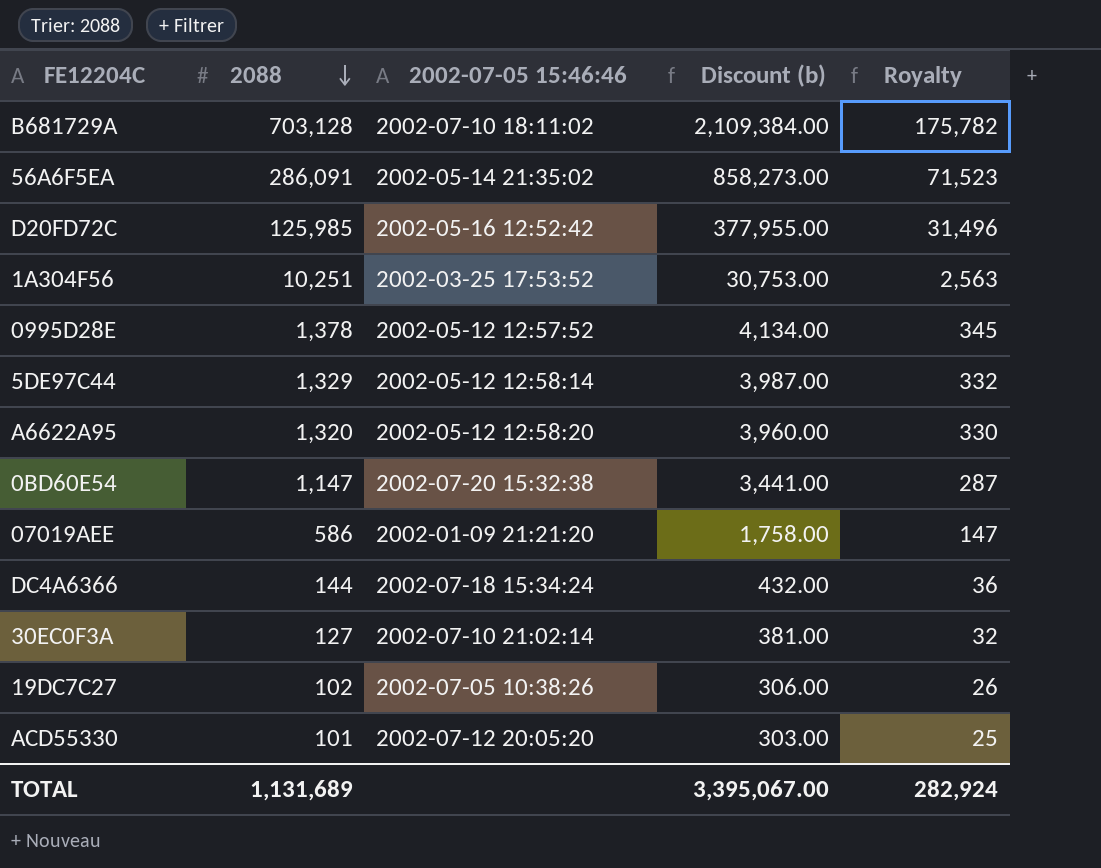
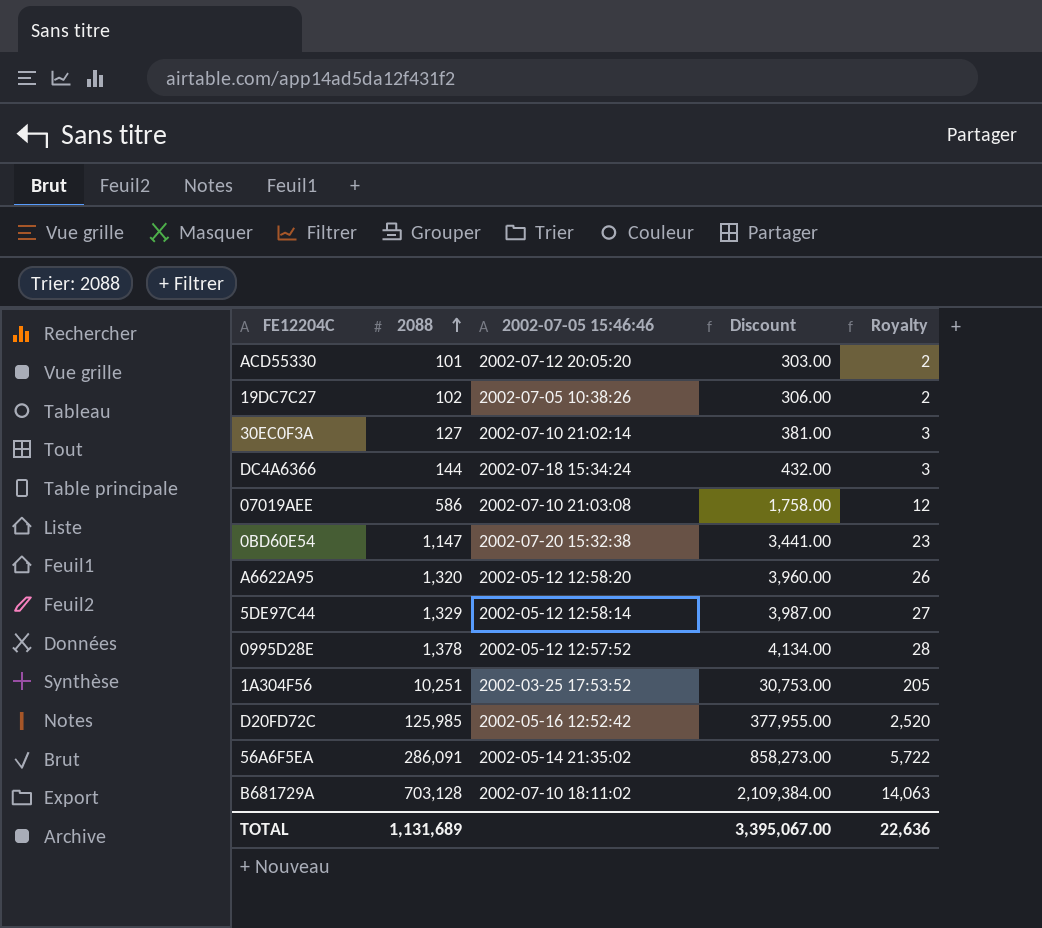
row order: 2088 descending -> 2088 ascending
column name: Discount (b) -> Discount
column Royalty | formula: [2088] * 0.25 -> [2088] * 0.02
07019AEE | 2002-07-05 15:46:46: 2002-01-09 21:21:20 -> 2002-07-10 21:03:08
TOTAL | Royalty: 282,924 -> 22,636

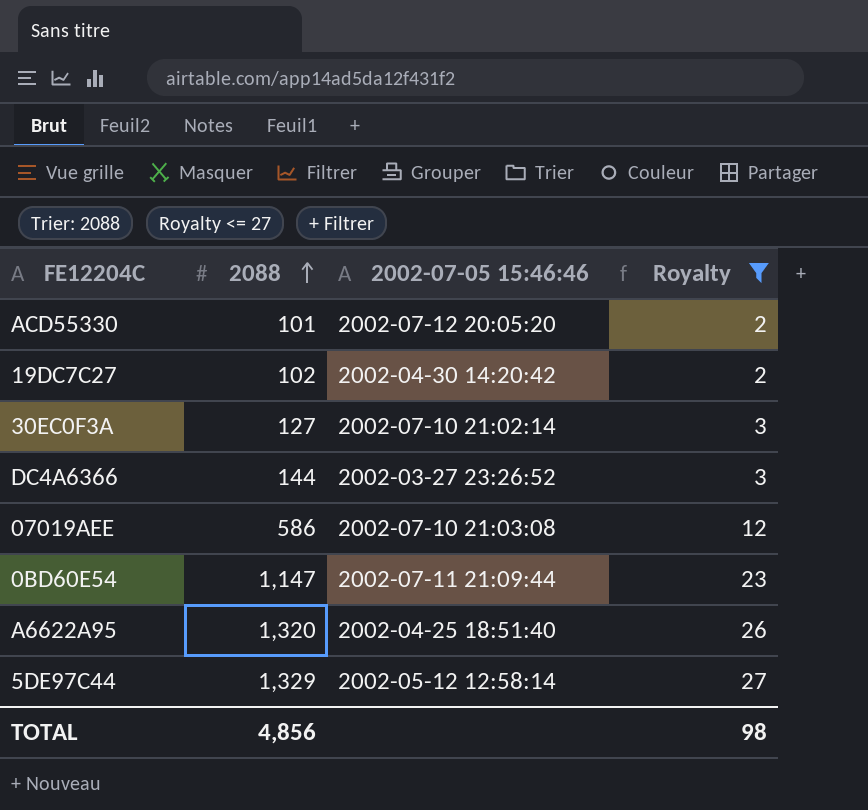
filter: none -> Royalty <= 27
column Discount | formula: [2088] * 3 -> none
19DC7C27 | 2002-07-05 15:46:46: 2002-07-05 10:38:26 -> 2002-04-30 14:20:42
DC4A6366 | 2002-07-05 15:46:46: 2002-07-18 15:34:24 -> 2002-03-27 23:26:52
0BD60E54 | 2002-07-05 15:46:46: 2002-07-20 15:32:38 -> 2002-07-11 21:09:44
A6622A95 | 2002-07-05 15:46:46: 2002-05-12 12:58:20 -> 2002-04-25 18:51:40
TOTAL | 2088: 1,131,689 -> 4,856
TOTAL | Royalty: 22,636 -> 98

